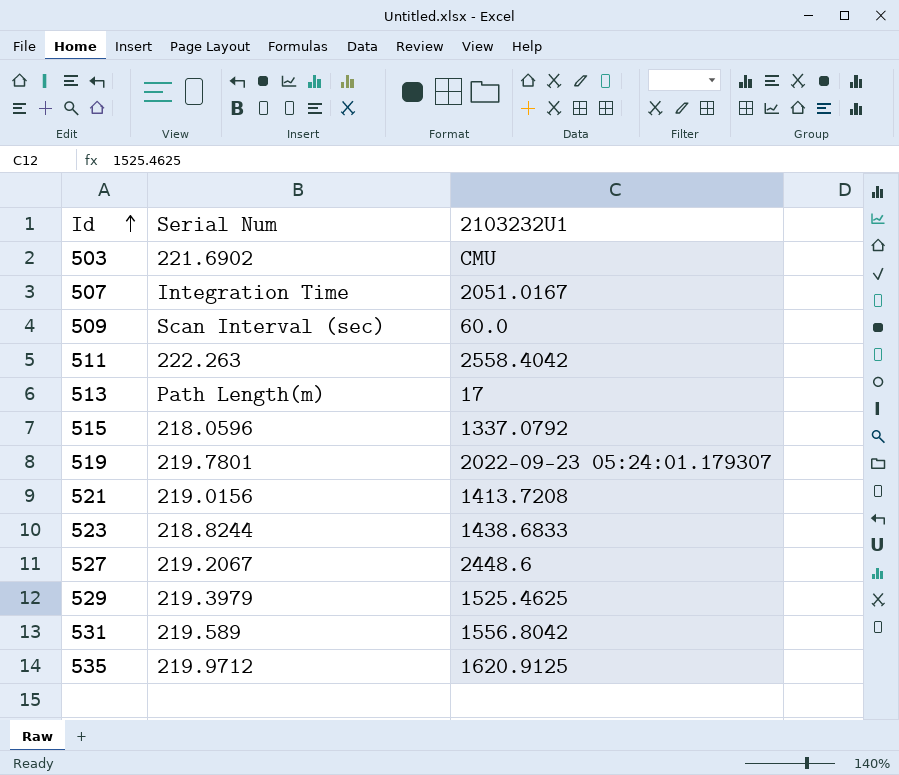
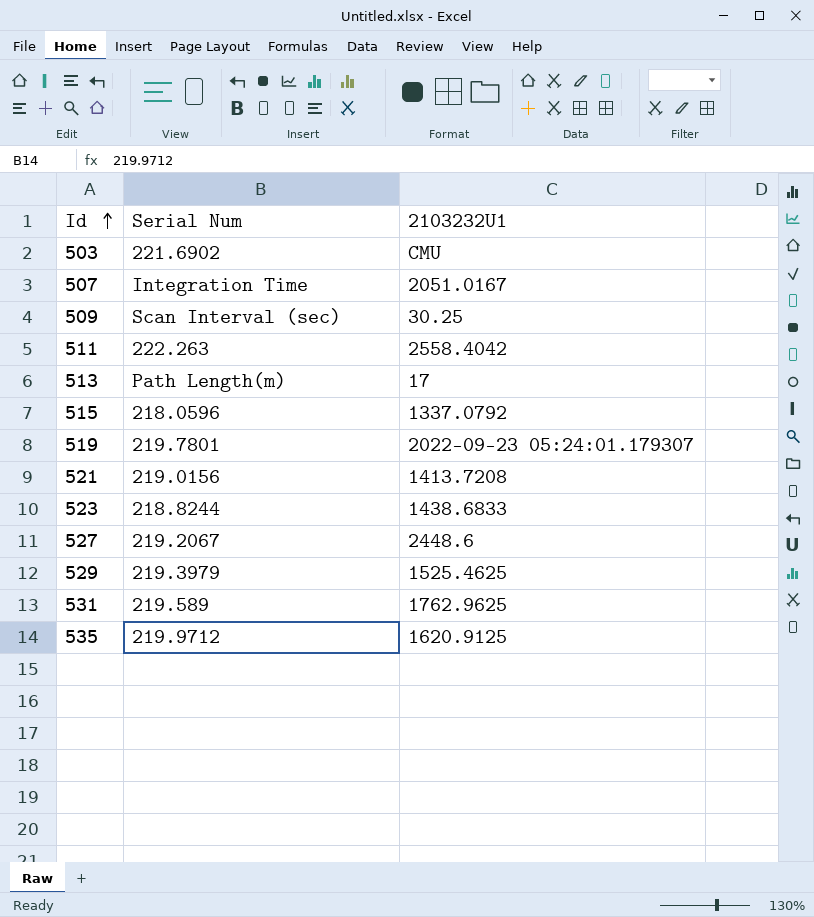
509 | 2103232U1: 60.0 -> 30.25
531 | 2103232U1: 1556.8042 -> 1762.9625

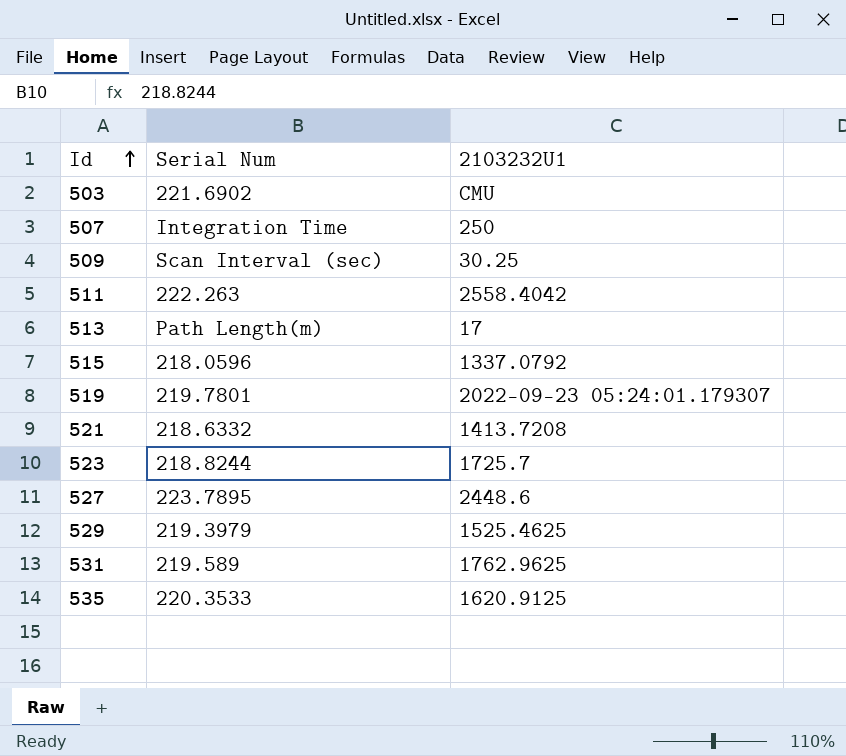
507 | 2103232U1: 2051.0167 -> 250
521 | Serial Num: 219.0156 -> 218.6332
523 | 2103232U1: 1438.6833 -> 1725.7
527 | Serial Num: 219.2067 -> 223.7895
535 | Serial Num: 219.9712 -> 220.3533

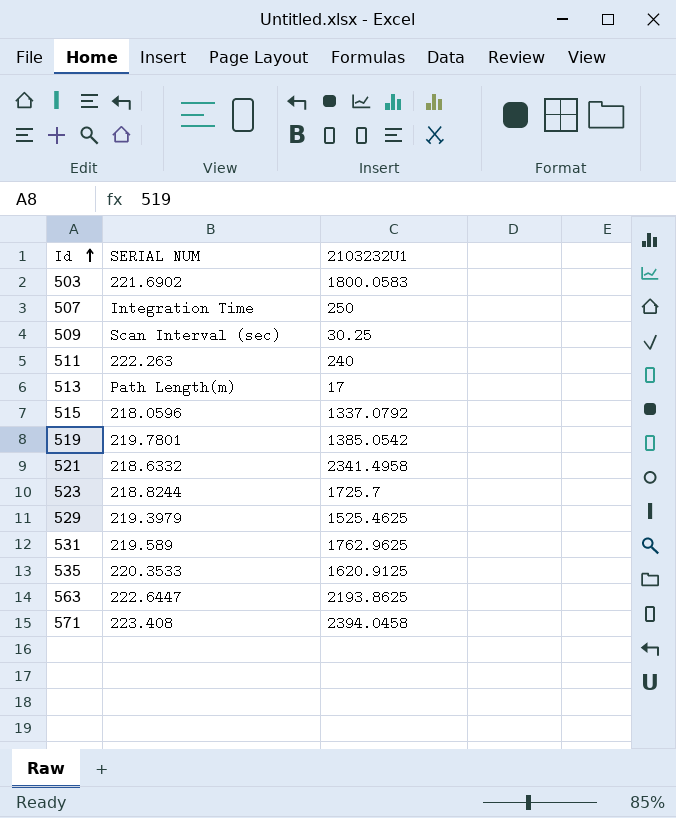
column name: Serial Num -> SERIAL NUM
row 527: 223.7895 | 2448.6 -> none
503 | 2103232U1: CMU -> 1800.0583
511 | 2103232U1: 2558.4042 -> 240
519 | 2103232U1: 2022-09-23 05:24:01.179307 -> 1385.0542
521 | 2103232U1: 1413.7208 -> 2341.4958
row 563: none -> 222.6447 | 2193.8625
row 571: none -> 223.408 | 2394.0458

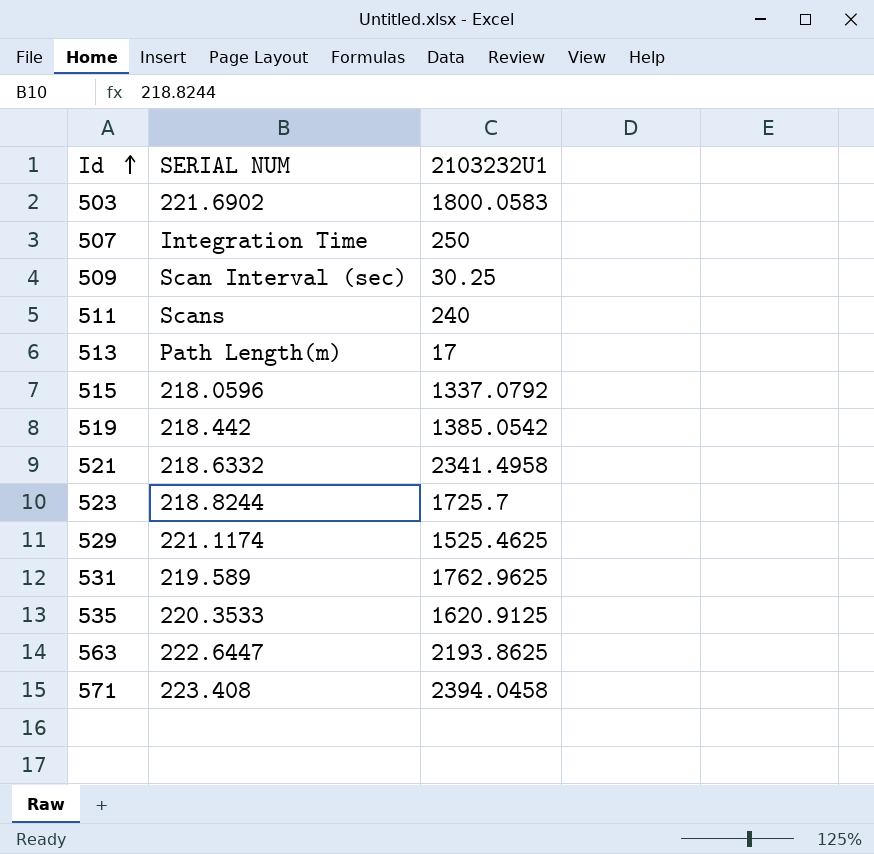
511 | SERIAL NUM: 222.263 -> Scans
519 | SERIAL NUM: 219.7801 -> 218.442
529 | SERIAL NUM: 219.3979 -> 221.1174

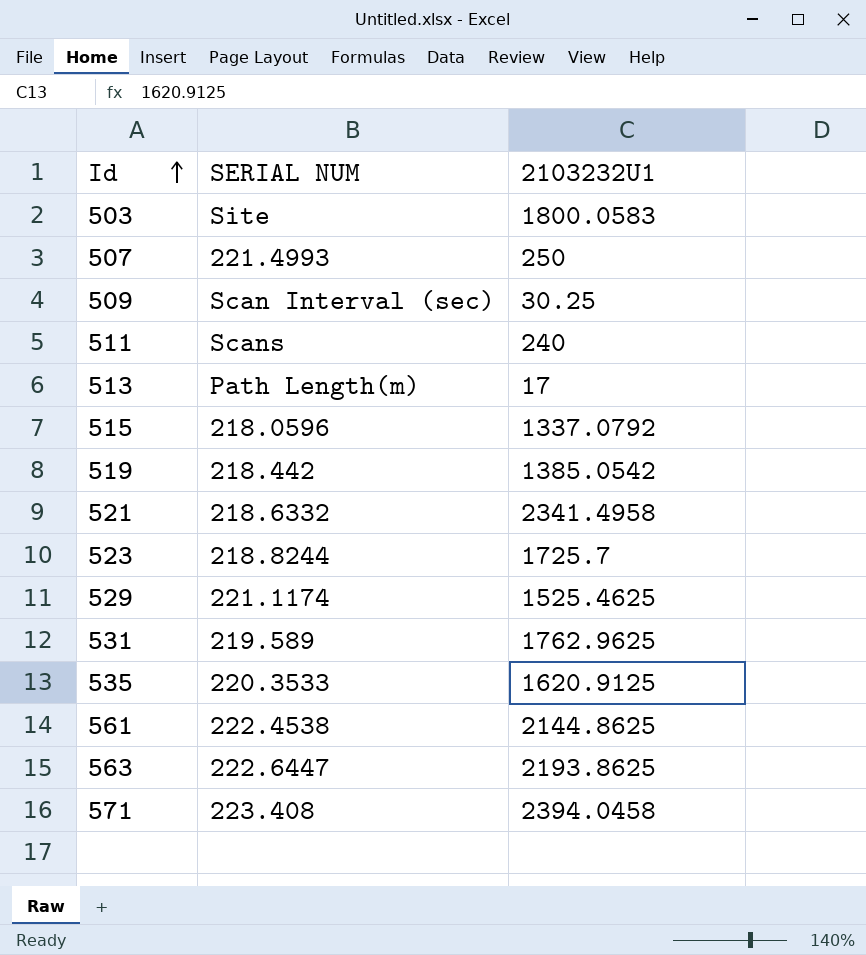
503 | SERIAL NUM: 221.6902 -> Site
507 | SERIAL NUM: Integration Time -> 221.4993
row 561: none -> 222.4538 | 2144.8625

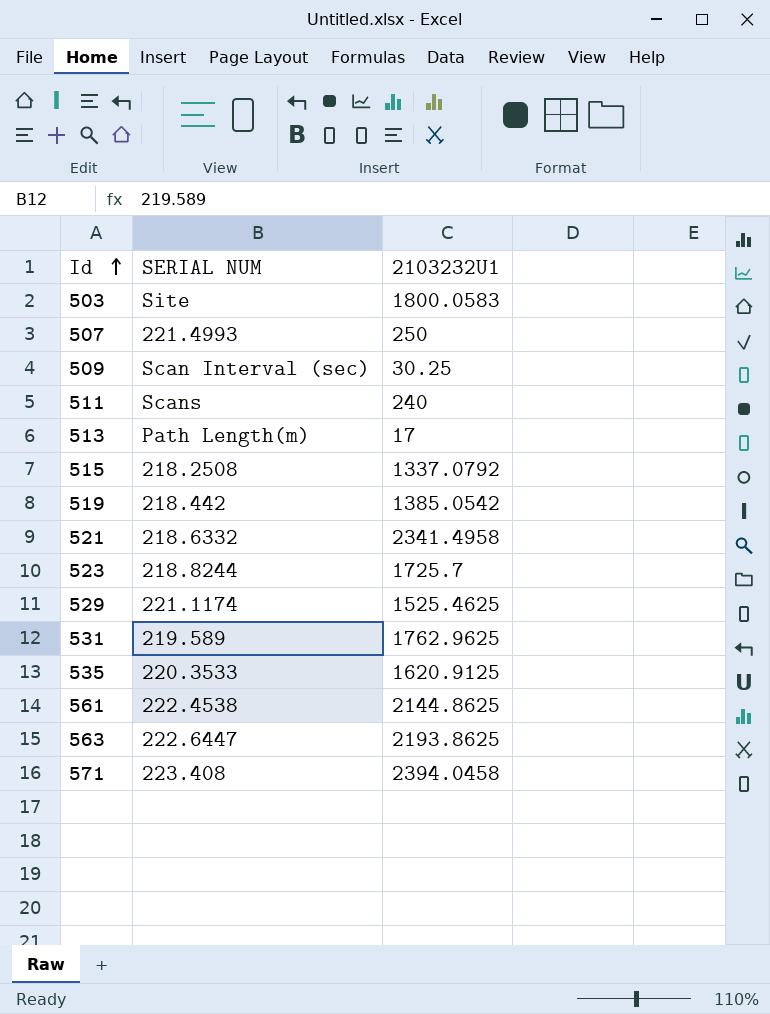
515 | SERIAL NUM: 218.0596 -> 218.2508

